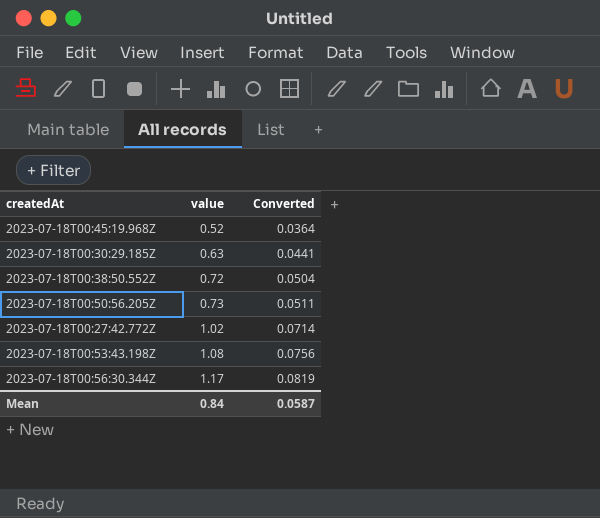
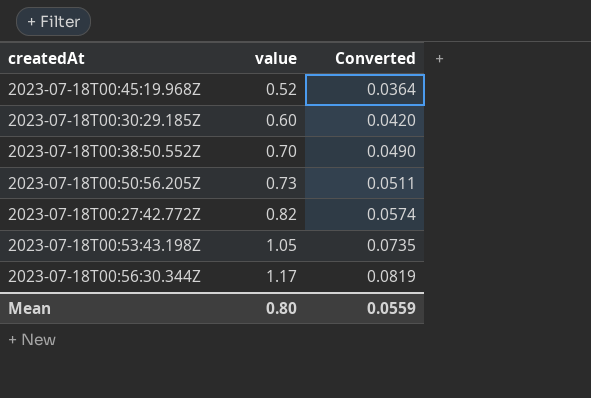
2023-07-18T00:30:29.185Z | value: 0.63 -> 0.60
2023-07-18T00:30:29.185Z | Converted: 0.0441 -> 0.0420
2023-07-18T00:38:50.552Z | value: 0.72 -> 0.70
2023-07-18T00:38:50.552Z | Converted: 0.0504 -> 0.0490
2023-07-18T00:27:42.772Z | value: 1.02 -> 0.82
2023-07-18T00:27:42.772Z | Converted: 0.0714 -> 0.0574
2023-07-18T00:53:43.198Z | value: 1.08 -> 1.05
2023-07-18T00:53:43.198Z | Converted: 0.0756 -> 0.0735
Mean | value: 0.84 -> 0.80
Mean | Converted: 0.0587 -> 0.0559

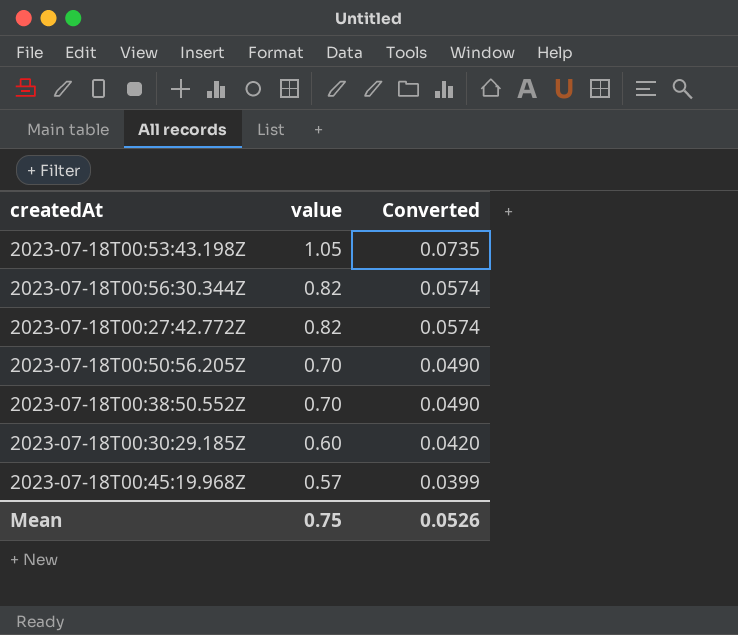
row order: value ascending -> value descending
2023-07-18T00:56:30.344Z | value: 1.17 -> 0.82
2023-07-18T00:56:30.344Z | Converted: 0.0819 -> 0.0574
2023-07-18T00:50:56.205Z | value: 0.73 -> 0.70
2023-07-18T00:50:56.205Z | Converted: 0.0511 -> 0.0490
2023-07-18T00:45:19.968Z | value: 0.52 -> 0.57
2023-07-18T00:45:19.968Z | Converted: 0.0364 -> 0.0399
Mean | value: 0.80 -> 0.75
Mean | Converted: 0.0559 -> 0.0526

